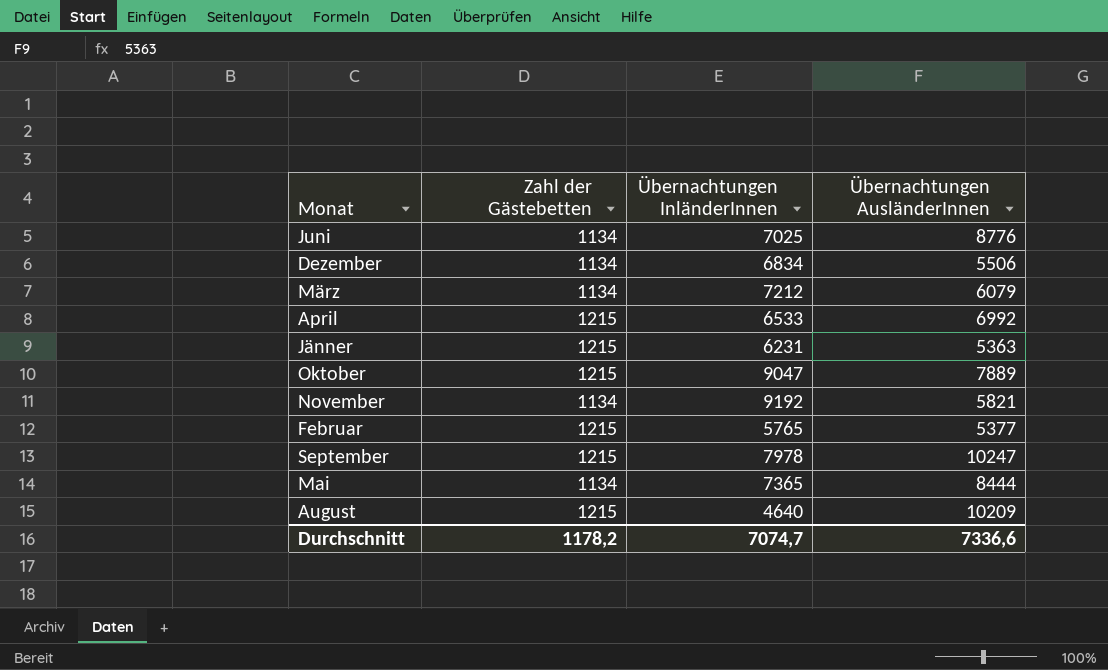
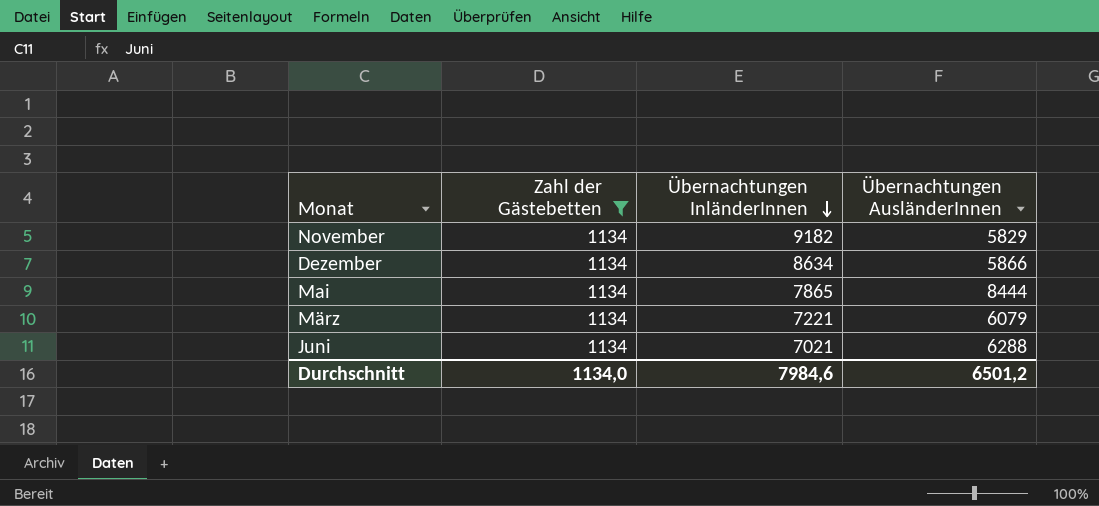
filter: none -> Zahl der Gästebetten = 1134
row order: none -> Übernachtungen InländerInnen descending
November | Übernachtungen InländerInnen: 9192 -> 9182
November | Übernachtungen AusländerInnen: 5821 -> 5829
Dezember | Übernachtungen InländerInnen: 6834 -> 8634
Dezember | Übernachtungen AusländerInnen: 5506 -> 5866
Mai | Übernachtungen InländerInnen: 7365 -> 7865
März | Übernachtungen InländerInnen: 7212 -> 7221
Juni | Übernachtungen InländerInnen: 7025 -> 7021
Juni | Übernachtungen AusländerInnen: 8776 -> 6288
Durchschnitt | Zahl der Gästebetten: 1178,2 -> 1134,0
Durchschnitt | Übernachtungen InländerInnen: 7074,7 -> 7984,6
Durchschnitt | Übernachtungen AusländerInnen: 7336,6 -> 6501,2

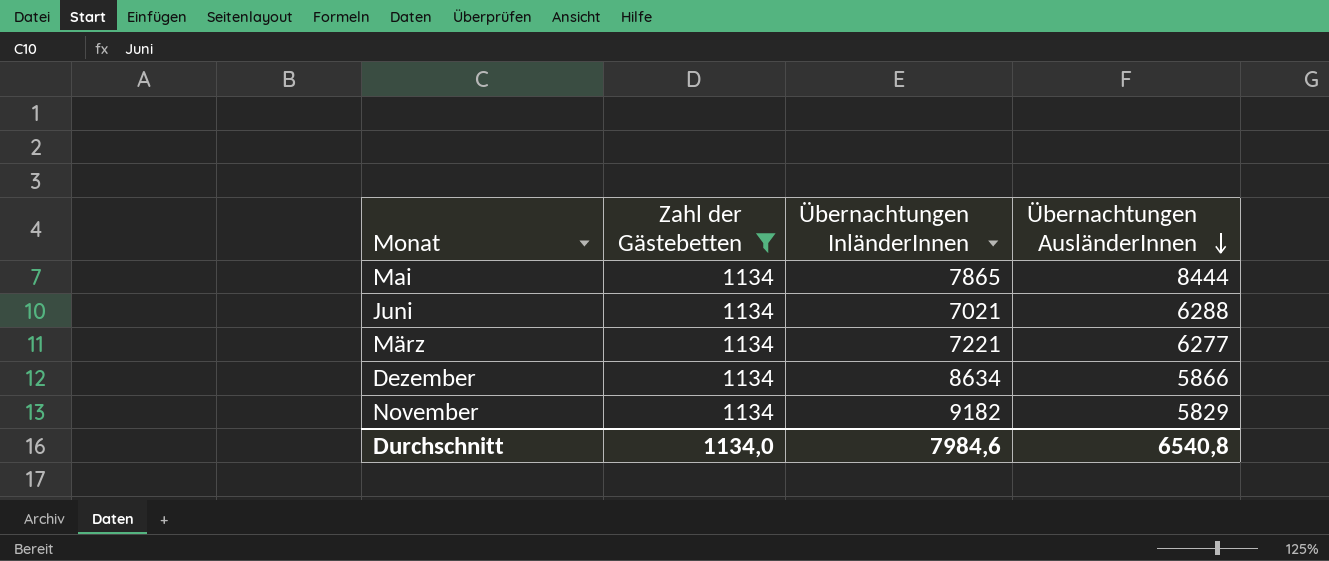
row order: Übernachtungen InländerInnen descending -> Übernachtungen AusländerInnen descending
März | Übernachtungen AusländerInnen: 6079 -> 6277
Durchschnitt | Übernachtungen AusländerInnen: 6501,2 -> 6540,8

